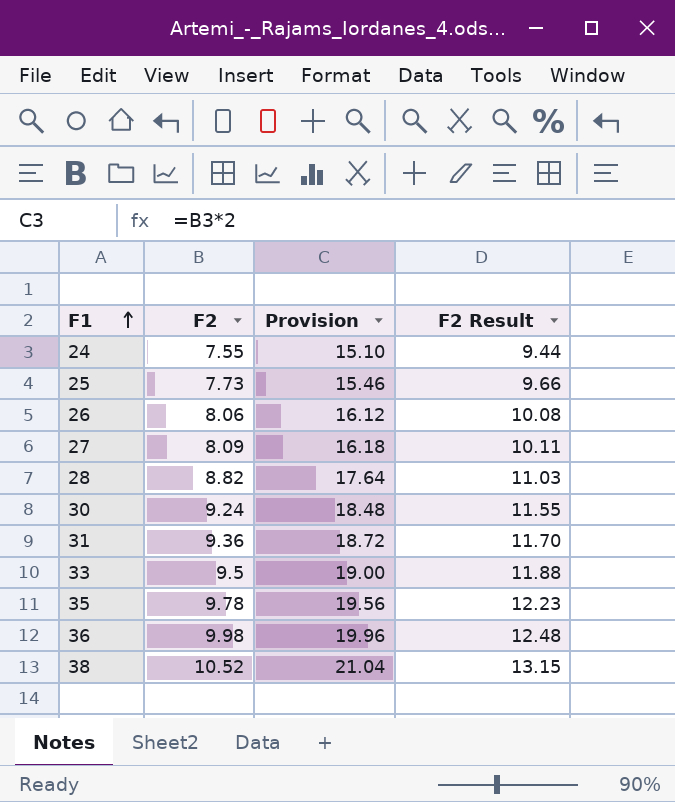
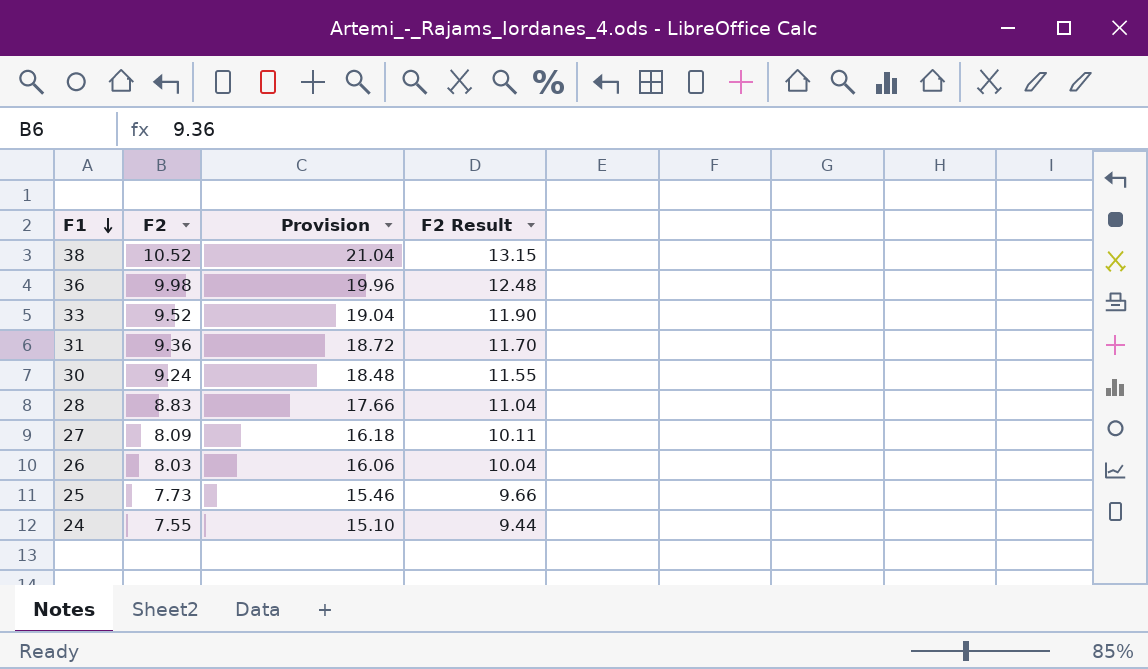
row order: F1 ascending -> F1 descending
row 35: 9.78 | 19.56 | 12.23 -> none
33 | F2: 9.5 -> 9.52
33 | Provision: 19.00 -> 19.04
33 | F2 Result: 11.88 -> 11.90
28 | F2: 8.82 -> 8.83
28 | Provision: 17.64 -> 17.66
28 | F2 Result: 11.03 -> 11.04
26 | F2: 8.06 -> 8.03
26 | Provision: 16.12 -> 16.06
26 | F2 Result: 10.08 -> 10.04

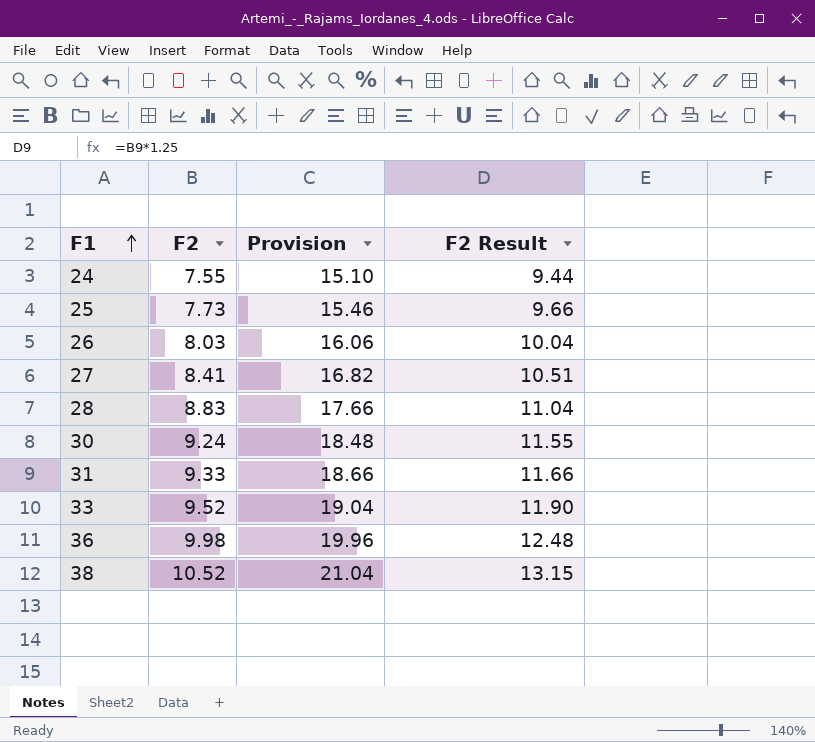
row order: F1 descending -> F1 ascending
27 | F2: 8.09 -> 8.41
27 | Provision: 16.18 -> 16.82
27 | F2 Result: 10.11 -> 10.51
31 | F2: 9.36 -> 9.33
31 | Provision: 18.72 -> 18.66
31 | F2 Result: 11.70 -> 11.66

